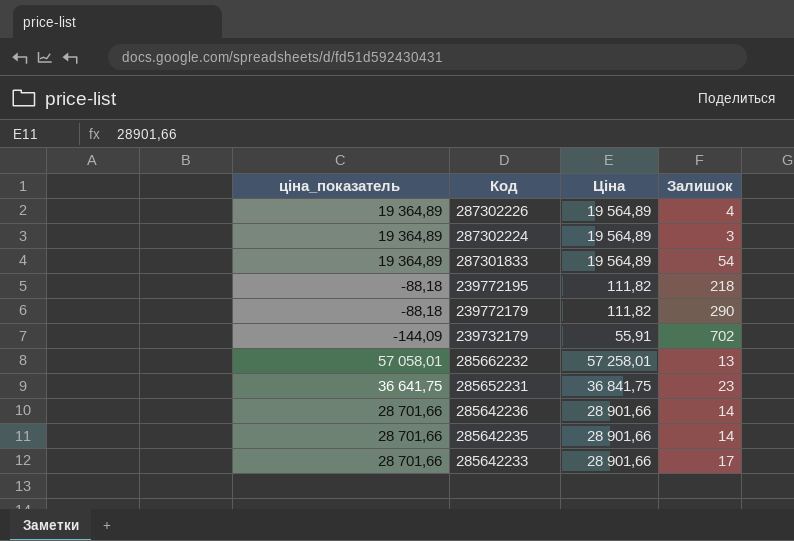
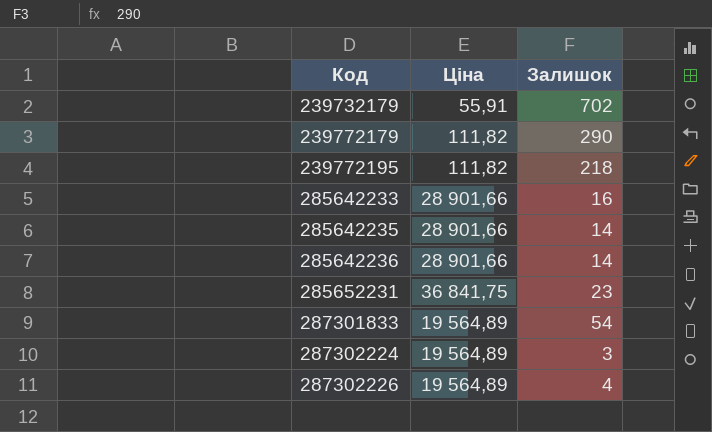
row order: none -> Код ascending
column ціна_показатель | formula: [Ціна] - 200 -> none
row 285662232: 57 058,01 | 57 258,01 | 13 -> none
285642233 | Залишок: 17 -> 16

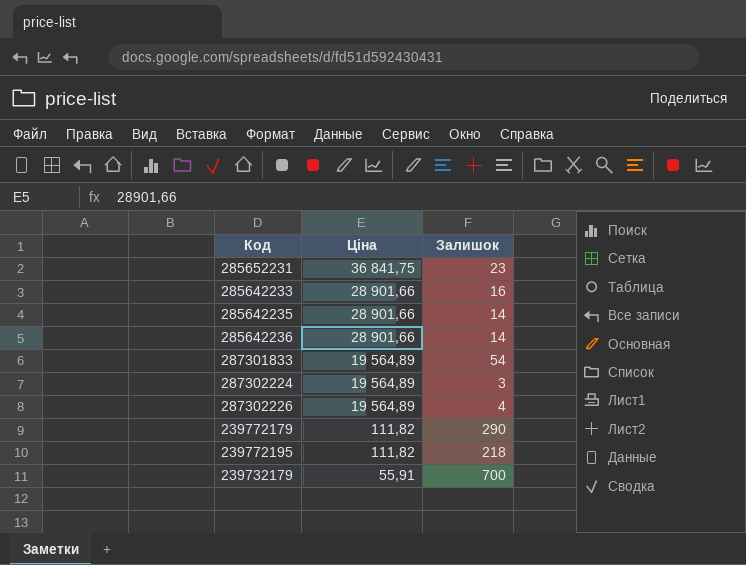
row order: Код ascending -> Ціна descending
239732179 | Залишок: 702 -> 700

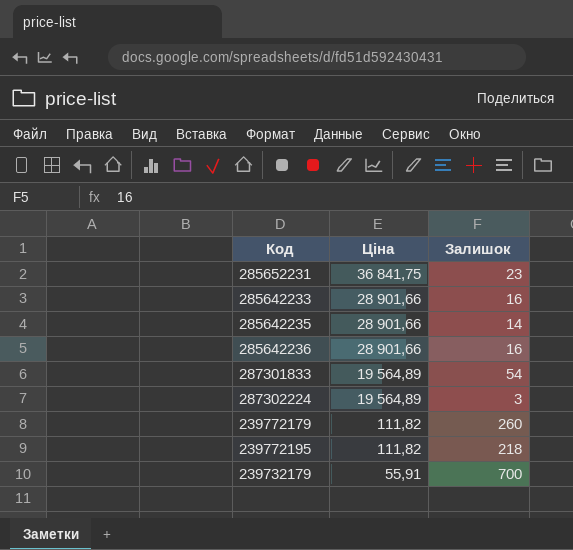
row 287302226: 19 564,89 | 4 -> none
285642236 | Залишок: 14 -> 16
239772179 | Залишок: 290 -> 260

